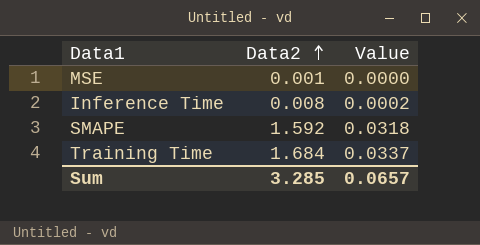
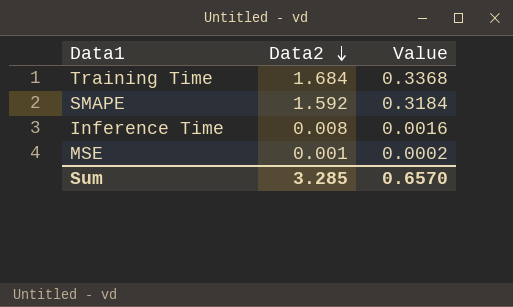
row order: Data2 ascending -> Data2 descending
column Value | formula: [Data2] * 0.02 -> [Data2] * 0.2
Sum | Value: 0.0657 -> 0.6570

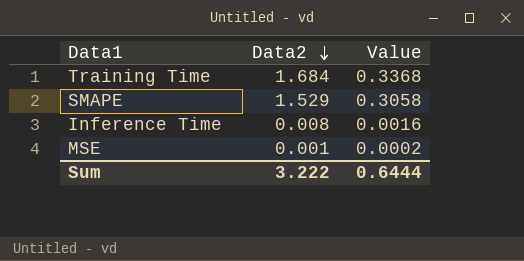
SMAPE | Data2: 1.592 -> 1.529
SMAPE | Value: 0.3184 -> 0.3058
Sum | Data2: 3.285 -> 3.222
Sum | Value: 0.6570 -> 0.6444

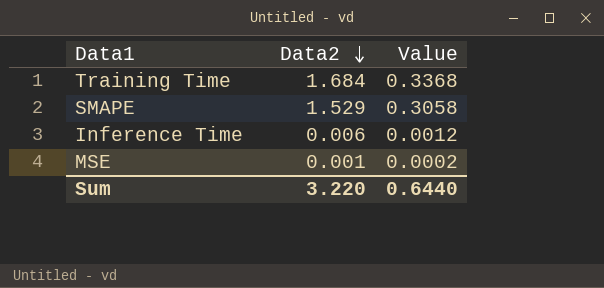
Inference Time | Data2: 0.008 -> 0.006
Inference Time | Value: 0.0016 -> 0.0012
Sum | Data2: 3.222 -> 3.220
Sum | Value: 0.6444 -> 0.6440

